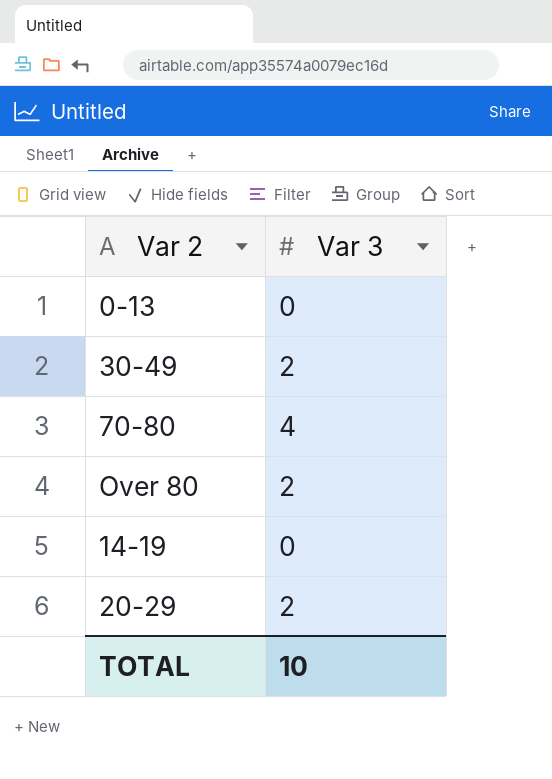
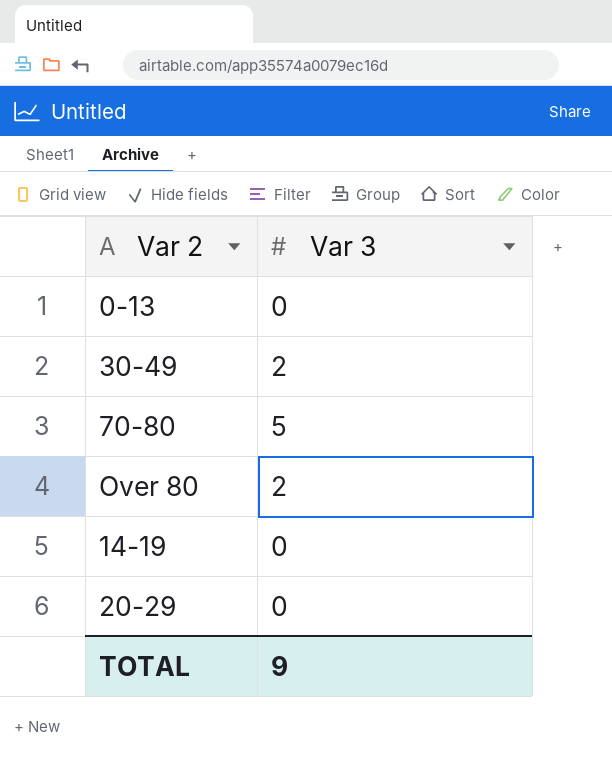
70-80 | Var 3: 4 -> 5
20-29 | Var 3: 2 -> 0
TOTAL | Var 3: 10 -> 9

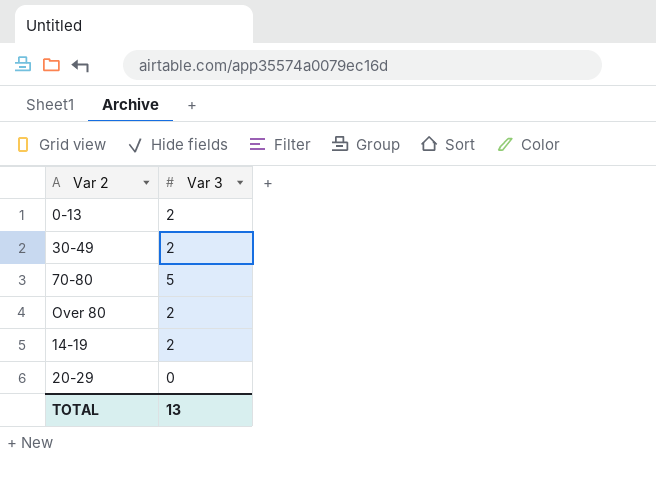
0-13 | Var 3: 0 -> 2
14-19 | Var 3: 0 -> 2
TOTAL | Var 3: 9 -> 13

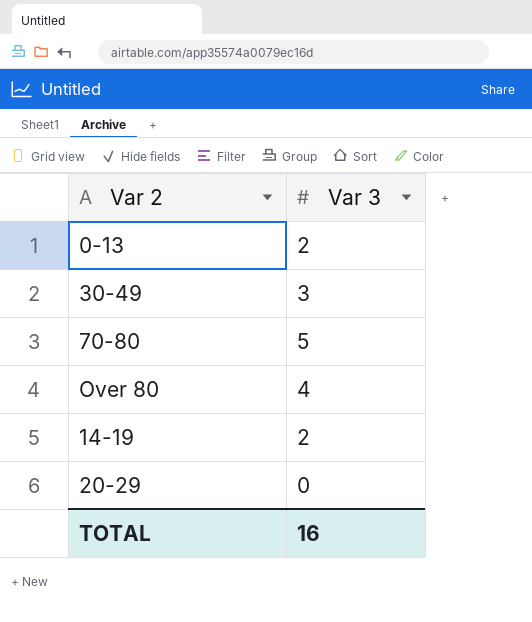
30-49 | Var 3: 2 -> 3
Over 80 | Var 3: 2 -> 4
TOTAL | Var 3: 13 -> 16

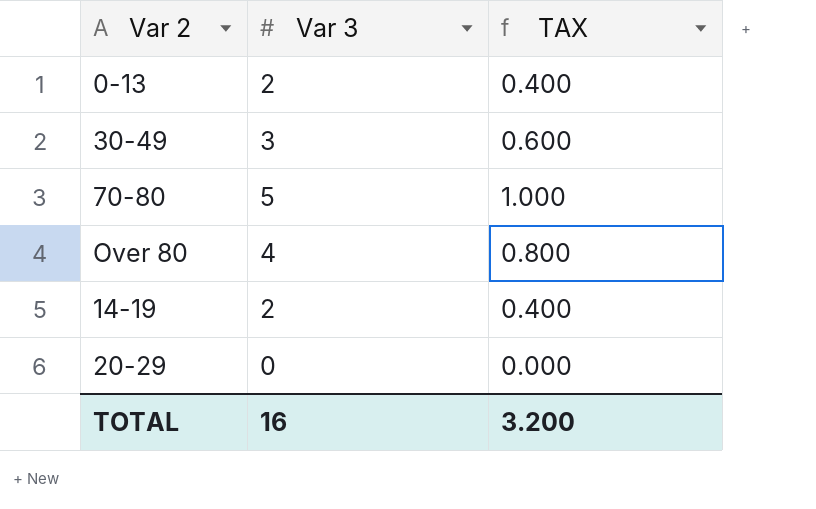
column TAX | formula: none -> [Var 3] * 0.2

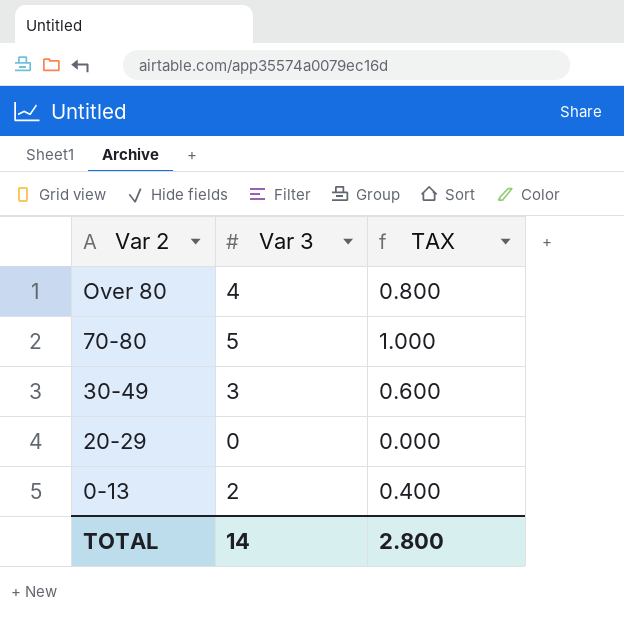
row order: none -> Var 2 descending
row 14-19: 2 | 0.400 -> none
TOTAL | Var 3: 16 -> 14
TOTAL | TAX: 3.200 -> 2.800

